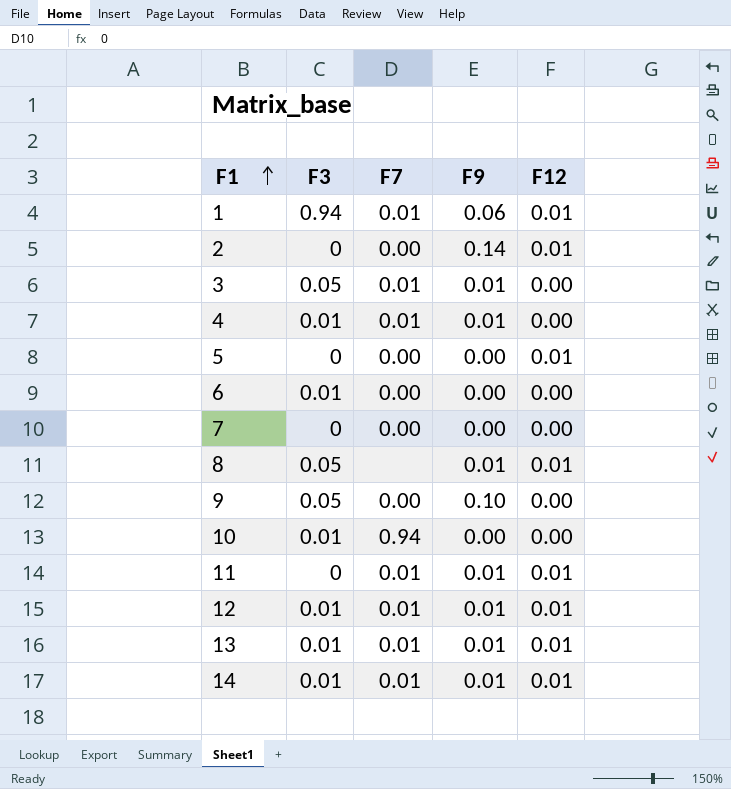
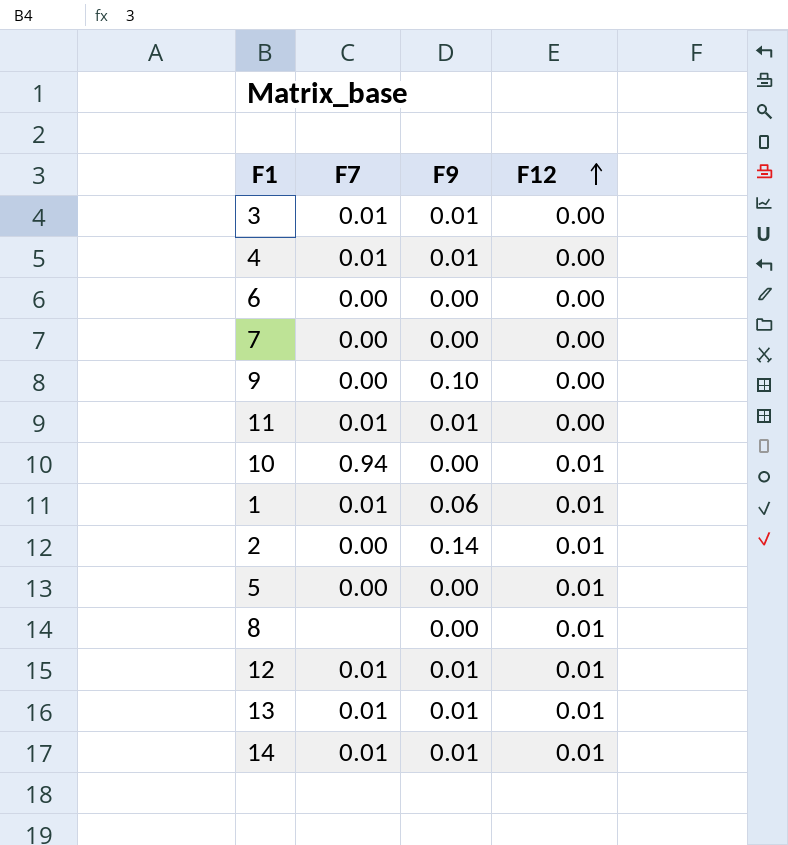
row order: F1 ascending -> F12 ascending
column F3 | position: 2 -> none
11 | F12: 0.01 -> 0.00
10 | F12: 0.00 -> 0.01
8 | F9: 0.01 -> 0.00

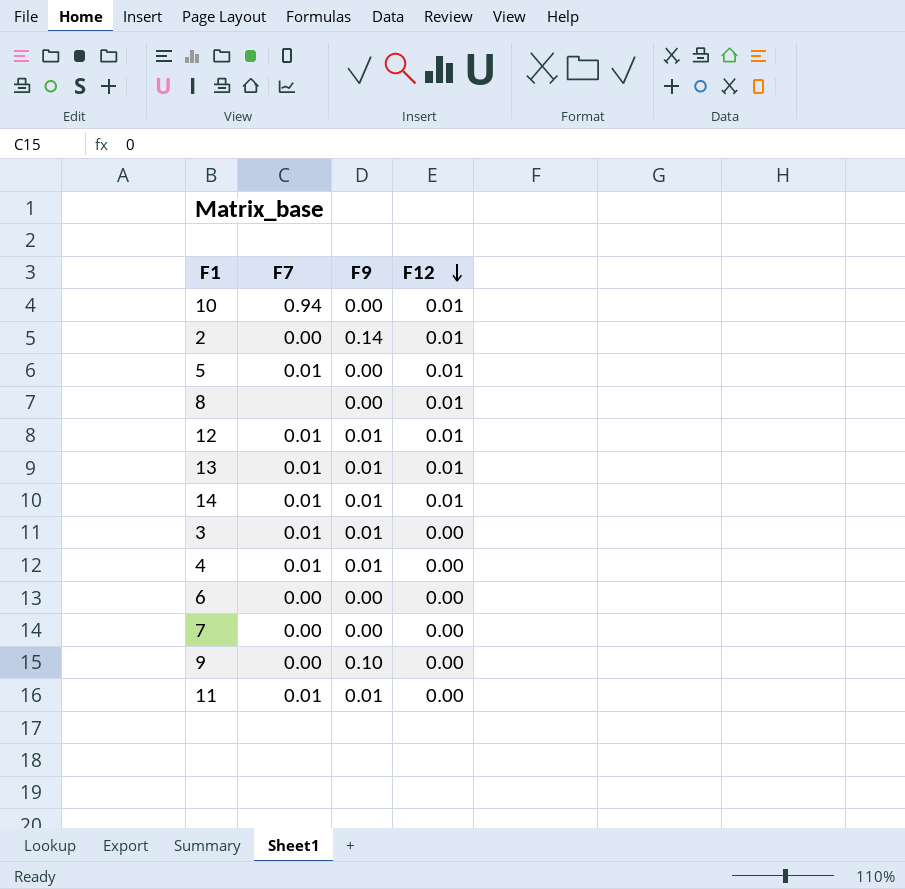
row order: F12 ascending -> F12 descending
row 1: 0.01 | 0.06 | 0.01 -> none
5 | F7: 0.00 -> 0.01

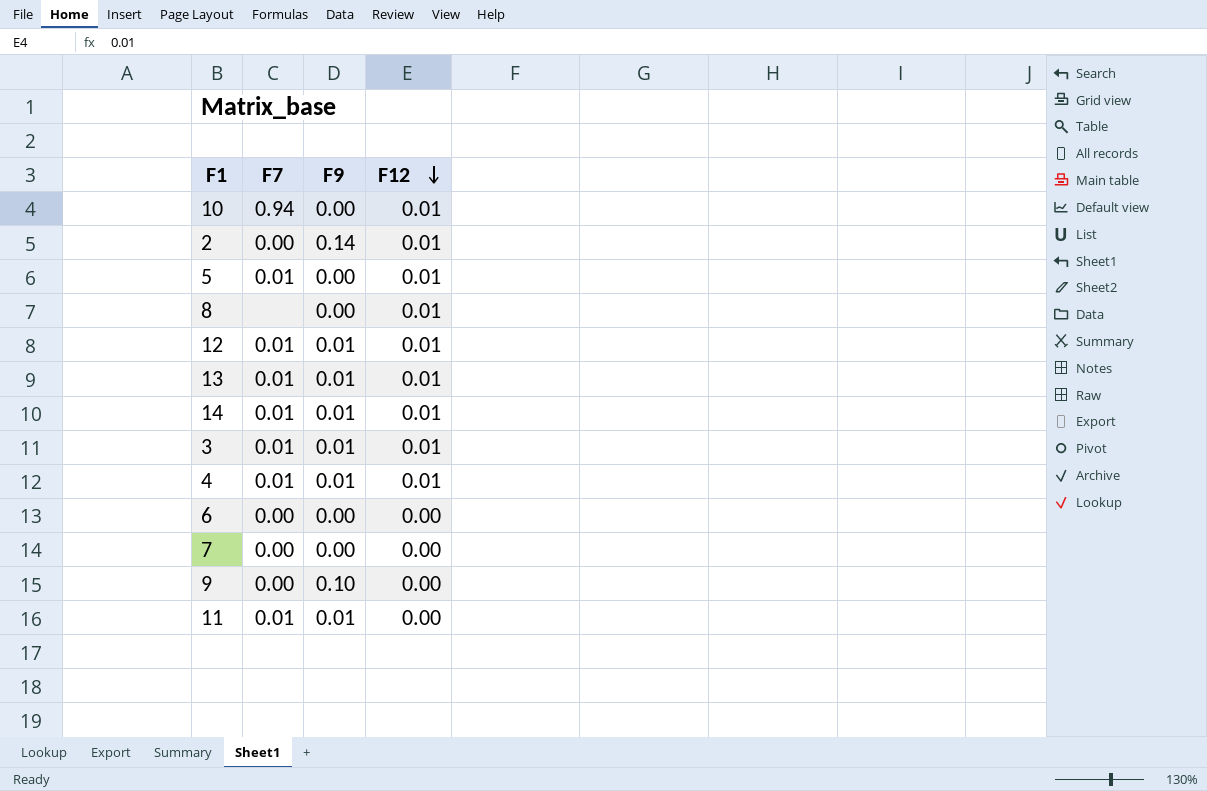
3 | F12: 0.00 -> 0.01
4 | F12: 0.00 -> 0.01

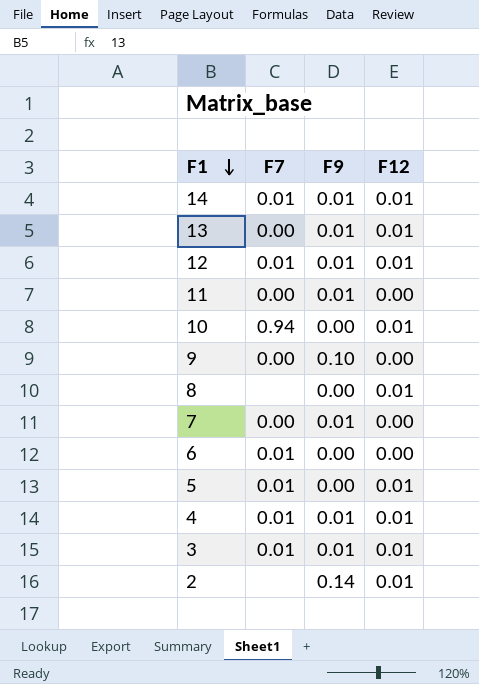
row order: F12 descending -> F1 descending
13 | F7: 0.01 -> 0.00
11 | F7: 0.01 -> 0.00
7 | F9: 0.00 -> 0.01
6 | F7: 0.00 -> 0.01
2 | F7: 0.00 -> none

